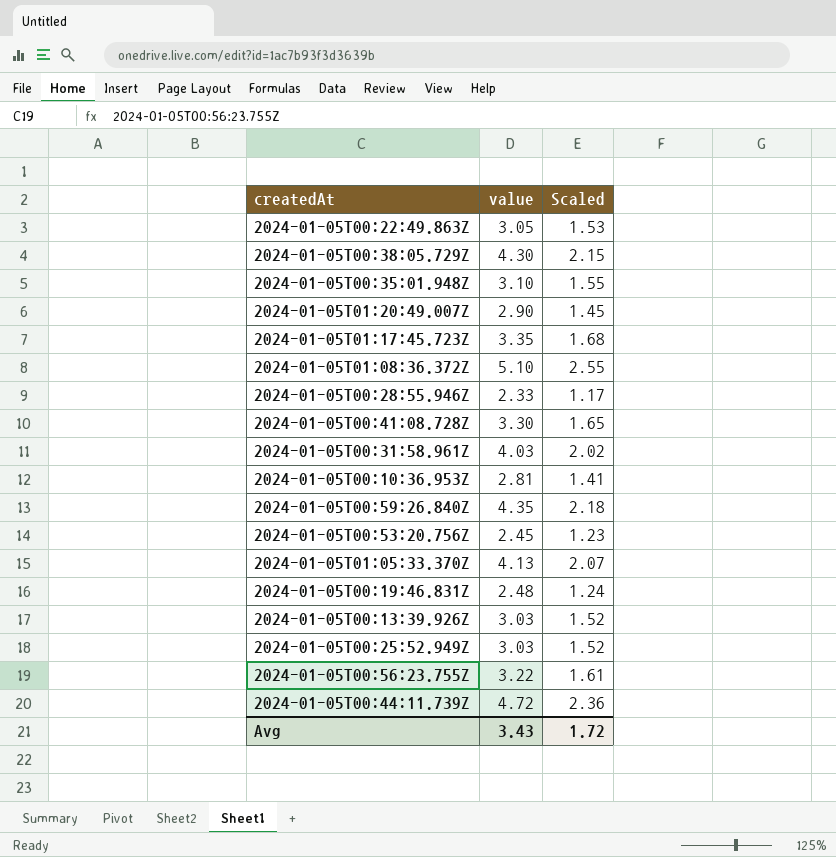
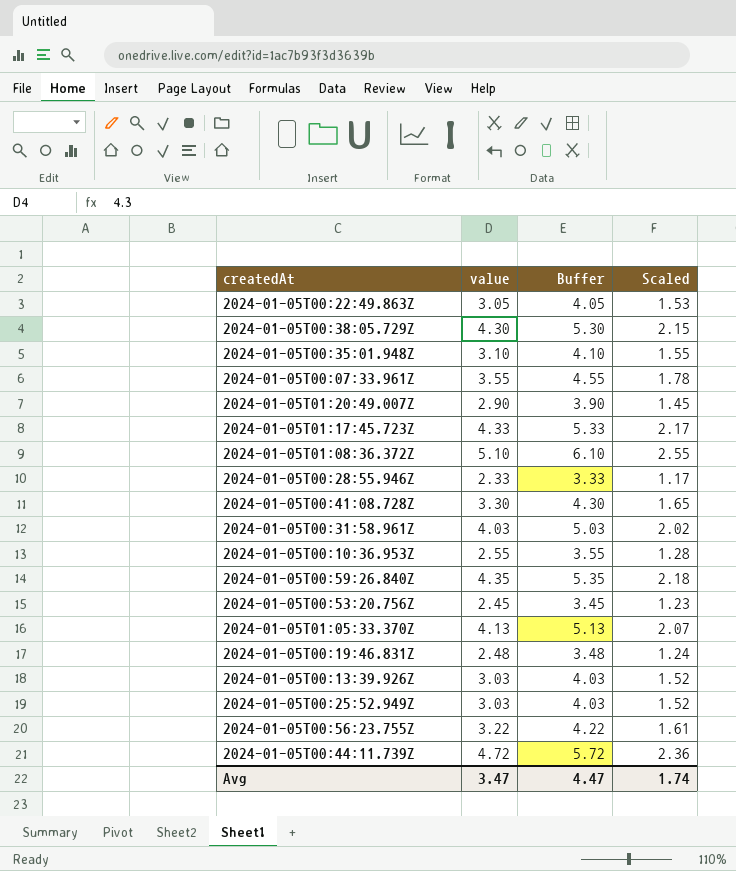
column Buffer | formula: none -> [value] + 1
row 2024-01-05T00:07:33.961Z: none -> 3.55 | 4.55 | 1.78
2024-01-05T01:17:45.723Z | value: 3.35 -> 4.33
2024-01-05T01:17:45.723Z | Scaled: 1.68 -> 2.17
2024-01-05T00:10:36.953Z | value: 2.81 -> 2.55
2024-01-05T00:10:36.953Z | Scaled: 1.41 -> 1.28
Avg | value: 3.43 -> 3.47
Avg | Scaled: 1.72 -> 1.74

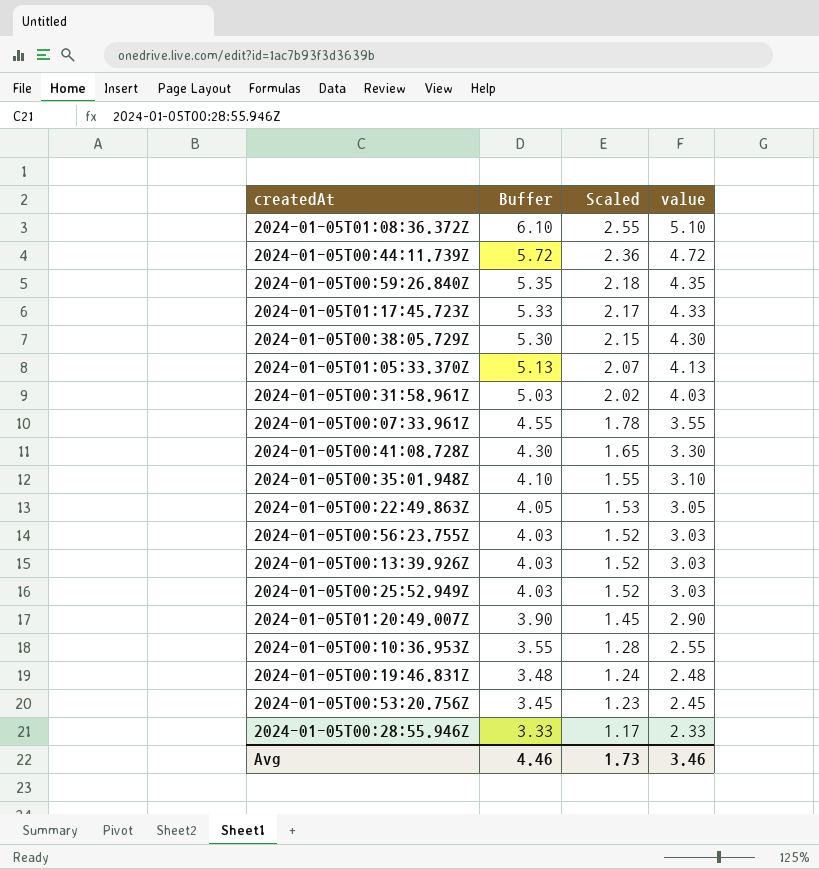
row order: none -> Buffer descending
column value | position: 2 -> 4
2024-01-05T00:56:23.755Z | Buffer: 4.22 -> 4.03
2024-01-05T00:56:23.755Z | Scaled: 1.61 -> 1.52
2024-01-05T00:56:23.755Z | value: 3.22 -> 3.03
Avg | Buffer: 4.47 -> 4.46
Avg | Scaled: 1.74 -> 1.73
Avg | value: 3.47 -> 3.46

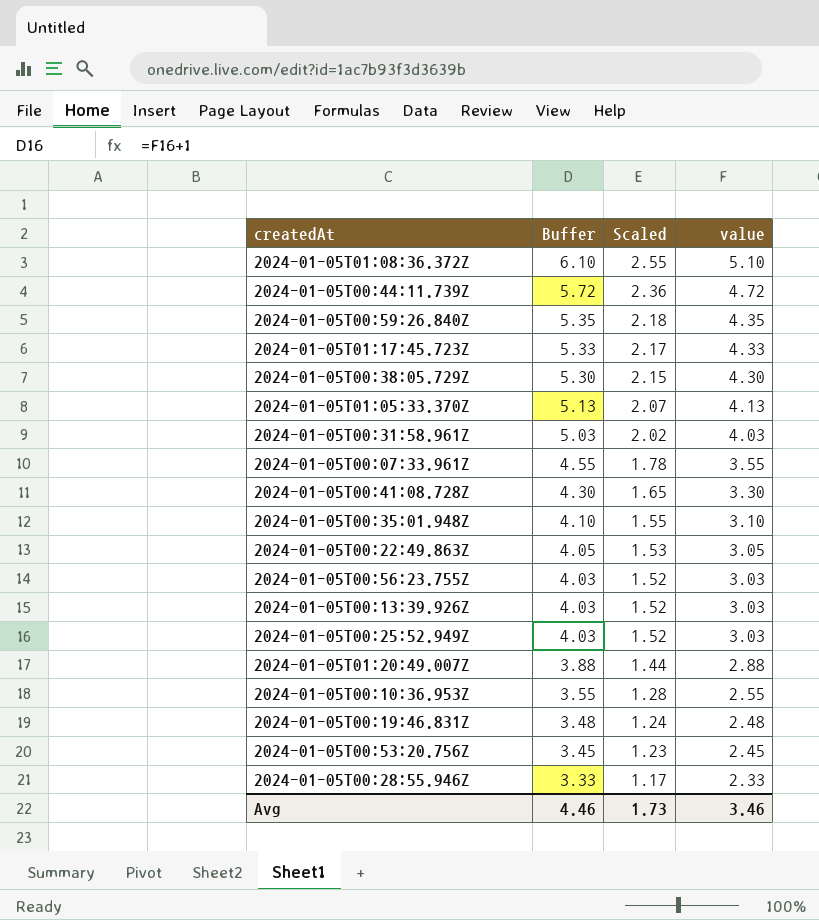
2024-01-05T01:20:49.007Z | Buffer: 3.90 -> 3.88
2024-01-05T01:20:49.007Z | Scaled: 1.45 -> 1.44
2024-01-05T01:20:49.007Z | value: 2.90 -> 2.88

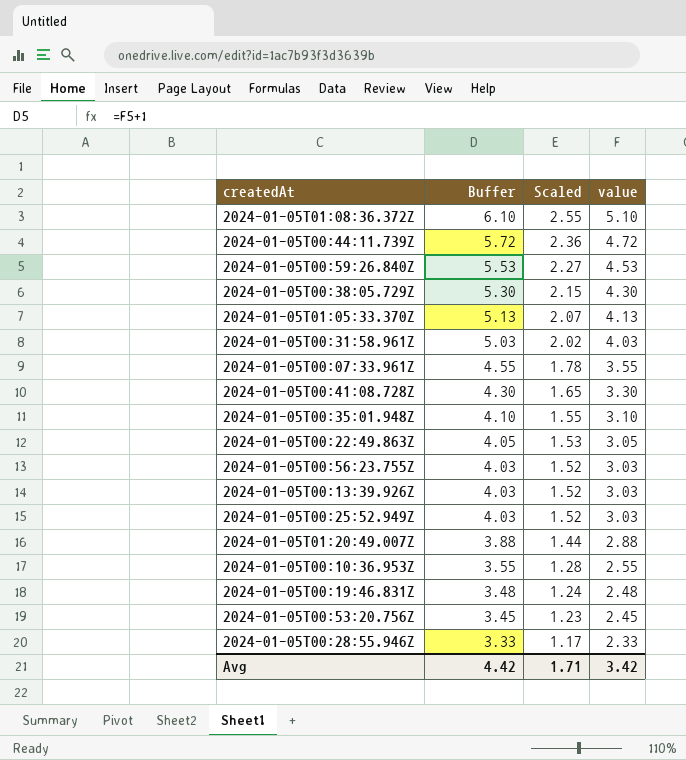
row 2024-01-05T01:17:45.723Z: 5.33 | 2.17 | 4.33 -> none
2024-01-05T00:59:26.840Z | Buffer: 5.35 -> 5.53
2024-01-05T00:59:26.840Z | Scaled: 2.18 -> 2.27
2024-01-05T00:59:26.840Z | value: 4.35 -> 4.53
Avg | Buffer: 4.46 -> 4.42
Avg | Scaled: 1.73 -> 1.71
Avg | value: 3.46 -> 3.42

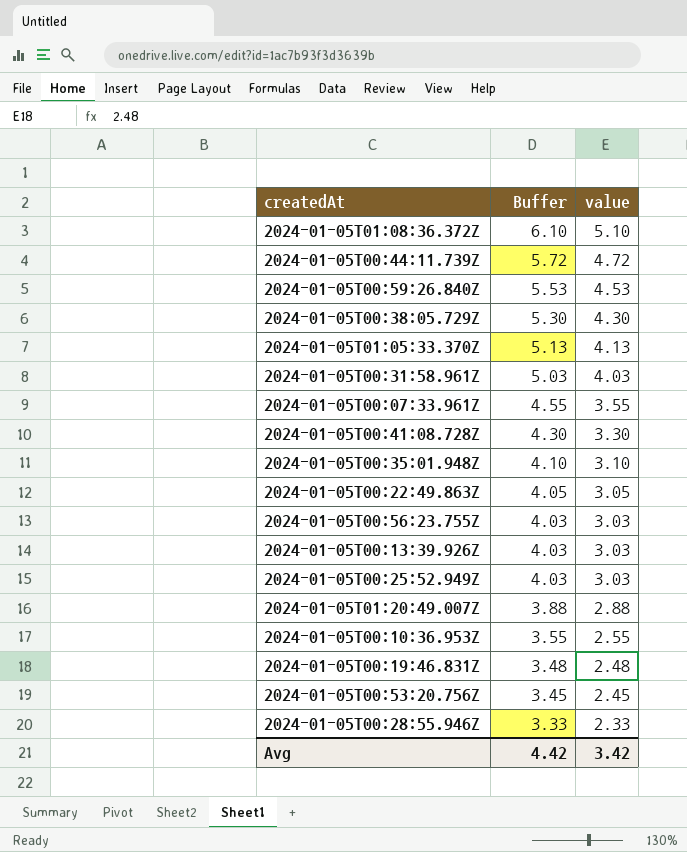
column Scaled | formula: [value] * 0.5 -> none

